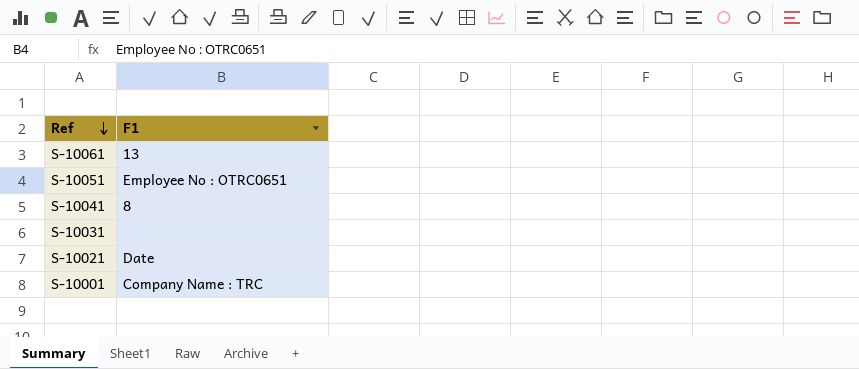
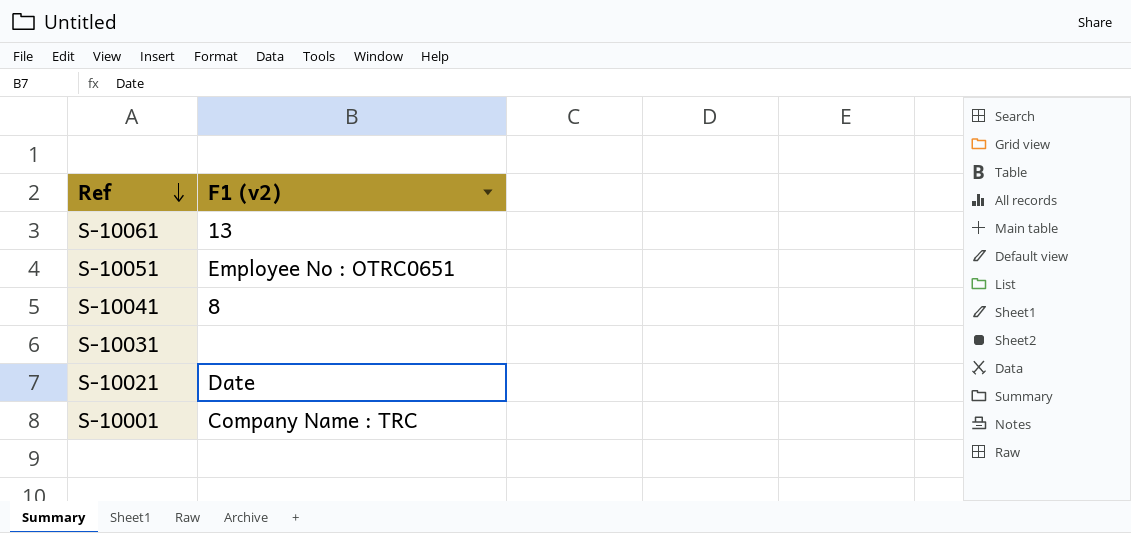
column name: F1 -> F1 (v2)

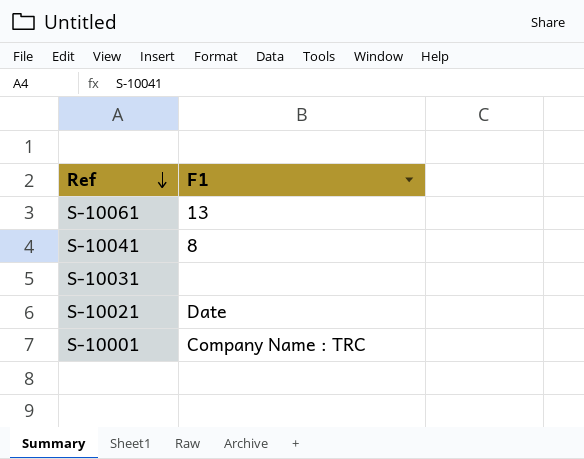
column name: F1 (v2) -> F1
row S-10051: Employee No : OTRC0651 -> none

